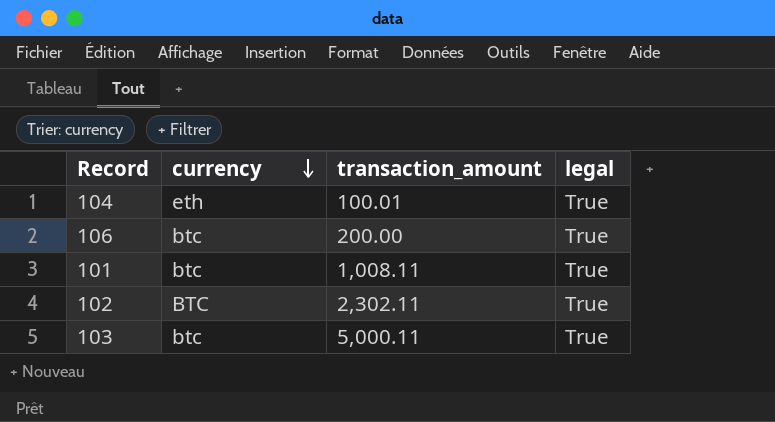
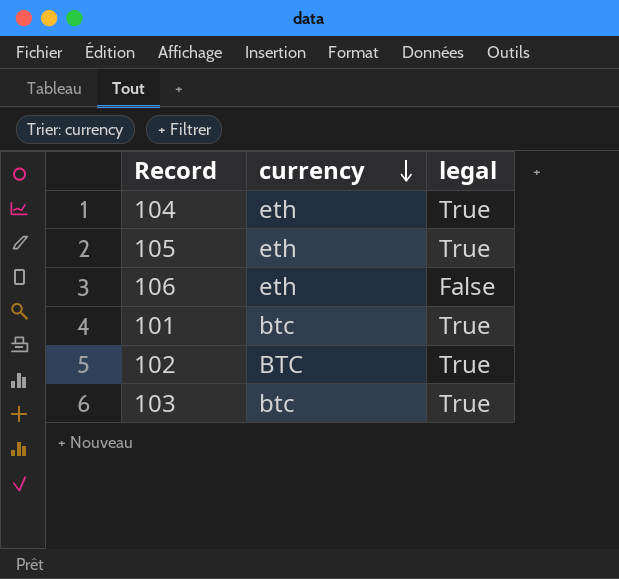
column transaction_amount | position: 3 -> none
row 105: none -> eth | True
106 | currency: btc -> eth
106 | legal: True -> False

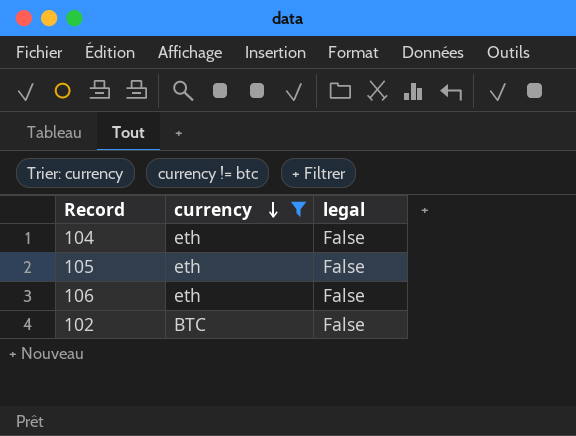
filter: none -> currency != btc
104 | legal: True -> False
105 | legal: True -> False
102 | legal: True -> False

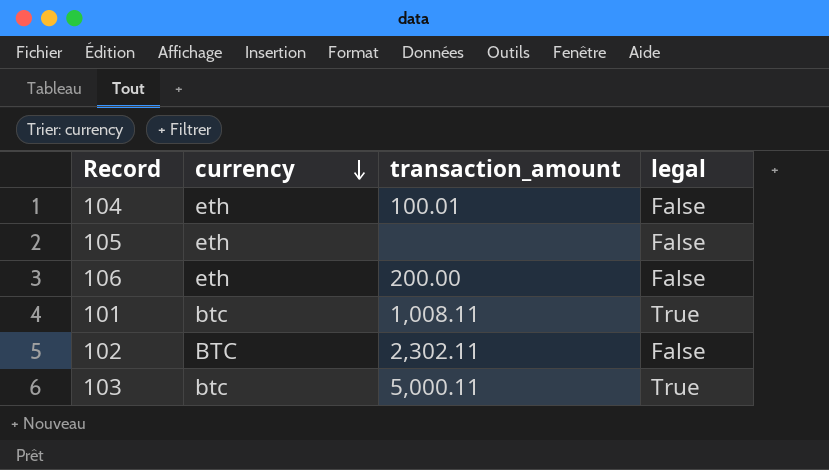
filter: currency != btc -> none
column transaction_amount | position: none -> 3

